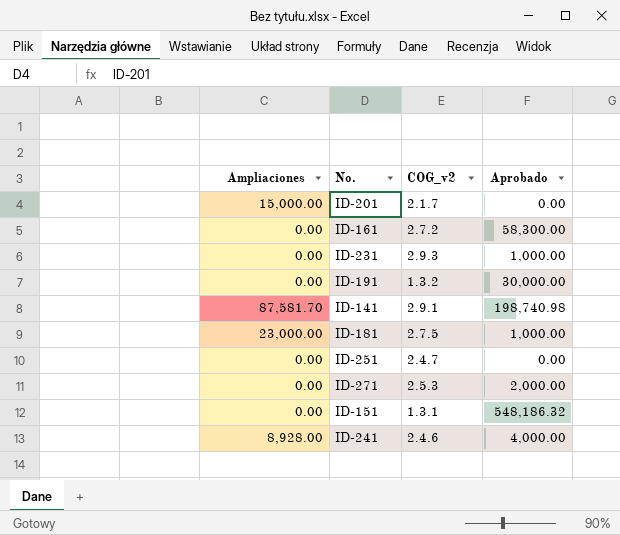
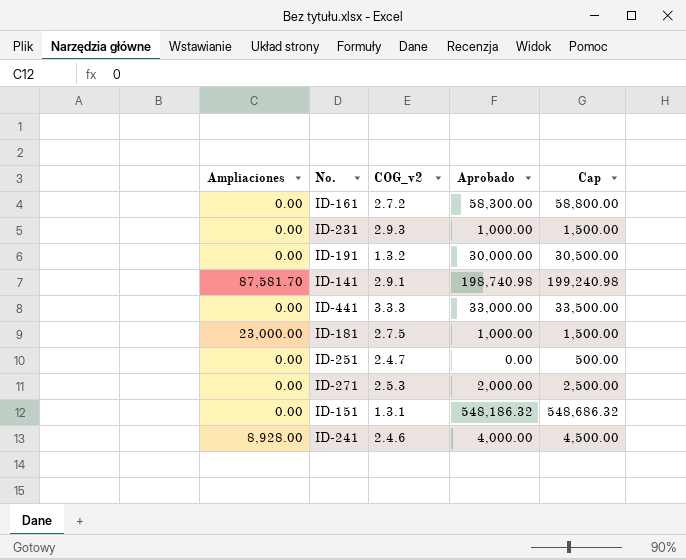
column Cap | formula: none -> [Aprobado] + 500
row ID-201: 15,000.00 | 2.1.7 | 0.00 -> none
row ID-441: none -> 0.00 | 3.3.3 | 33,000.00 | 33,500.00

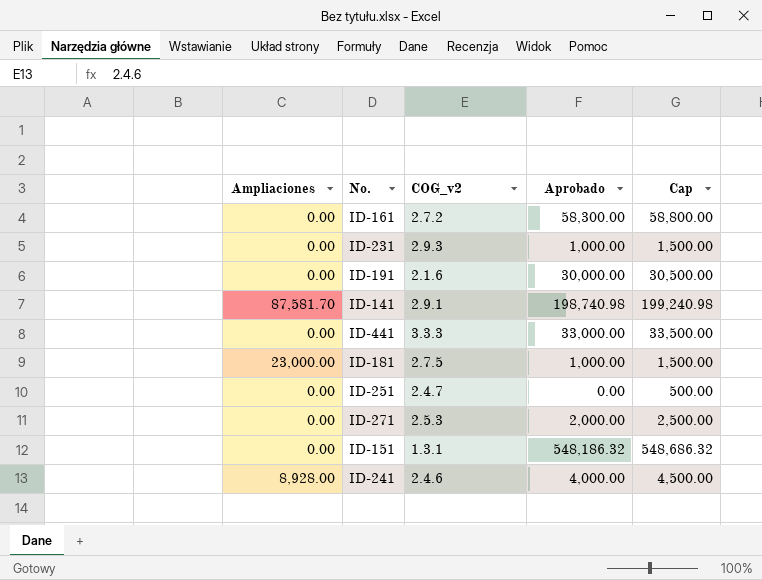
ID-191 | COG_v2: 1.3.2 -> 2.1.6

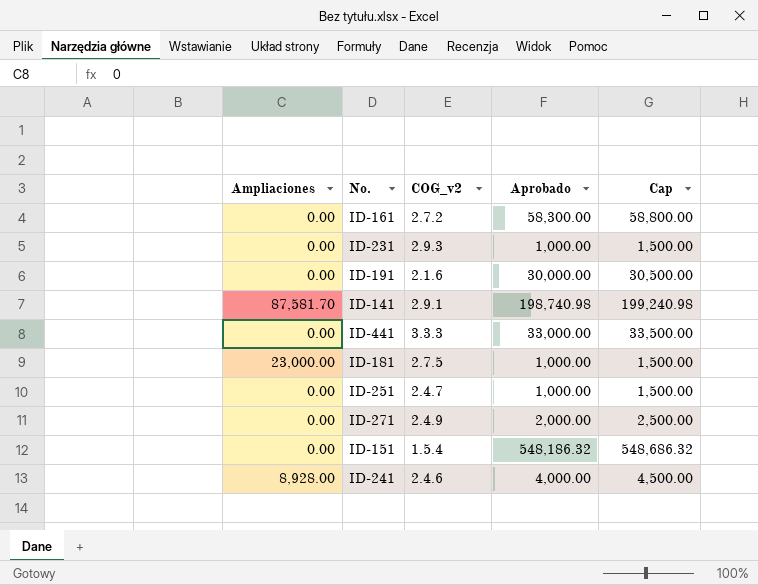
ID-251 | Aprobado: 0.00 -> 1,000.00
ID-251 | Cap: 500.00 -> 1,500.00
ID-271 | COG_v2: 2.5.3 -> 2.4.9
ID-151 | COG_v2: 1.3.1 -> 1.5.4

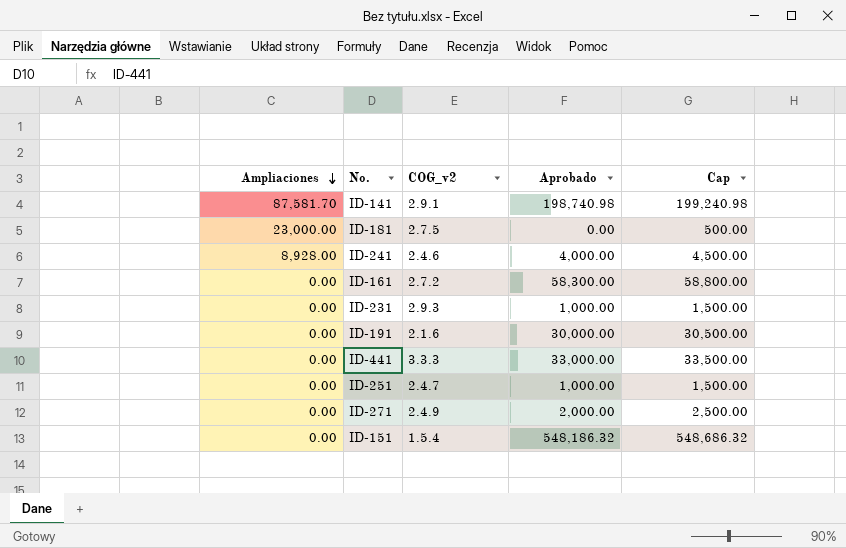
row order: none -> Ampliaciones descending
ID-181 | Aprobado: 1,000.00 -> 0.00
ID-181 | Cap: 1,500.00 -> 500.00

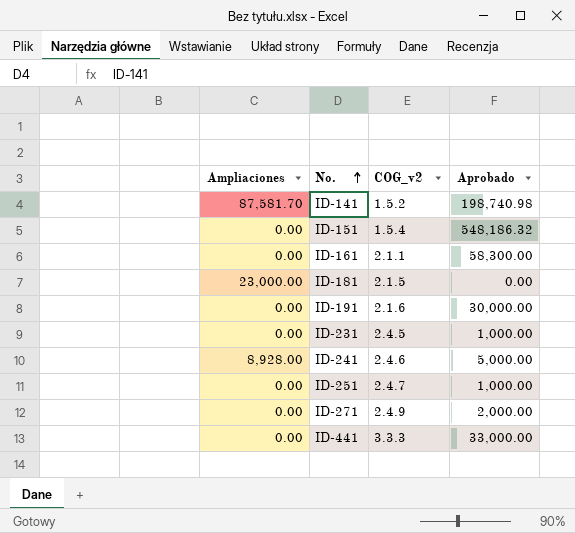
row order: Ampliaciones descending -> No. ascending
column Cap | formula: [Aprobado] + 500 -> none
ID-141 | COG_v2: 2.9.1 -> 1.5.2
ID-161 | COG_v2: 2.7.2 -> 2.1.1
ID-181 | COG_v2: 2.7.5 -> 2.1.5
ID-231 | COG_v2: 2.9.3 -> 2.4.5
ID-241 | Aprobado: 4,000.00 -> 5,000.00

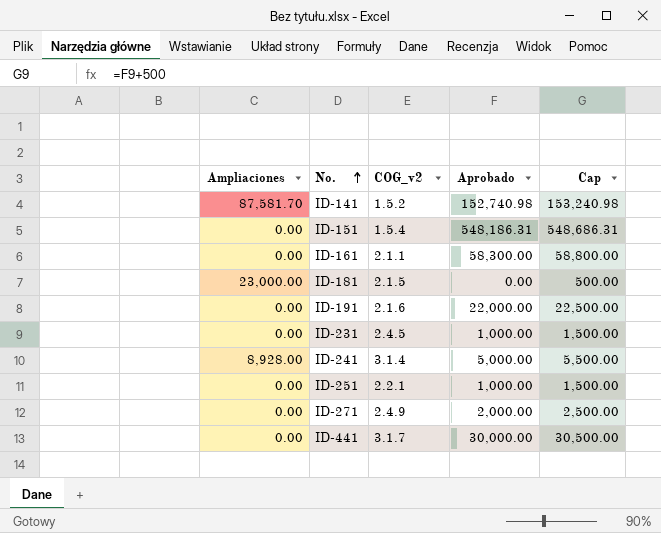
column Cap | formula: none -> [Aprobado] + 500
ID-141 | Aprobado: 198,740.98 -> 152,740.98
ID-151 | Aprobado: 548,186.32 -> 548,186.31
ID-191 | Aprobado: 30,000.00 -> 22,000.00
ID-241 | COG_v2: 2.4.6 -> 3.1.4
ID-251 | COG_v2: 2.4.7 -> 2.2.1
ID-441 | COG_v2: 3.3.3 -> 3.1.7
ID-441 | Aprobado: 33,000.00 -> 30,000.00

